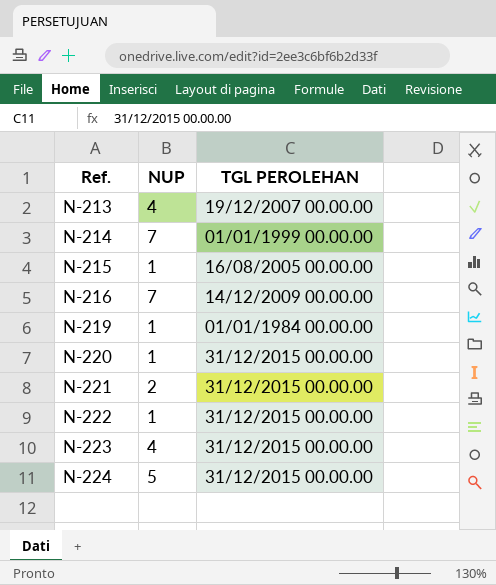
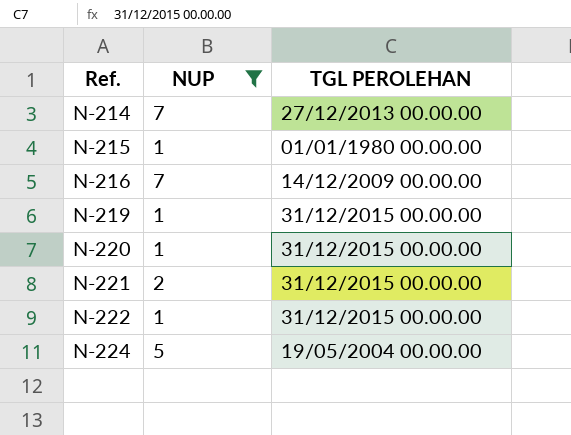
filter: none -> NUP != 4
N-214 | TGL PEROLEHAN: 01/01/1999 00.00.00 -> 27/12/2013 00.00.00
N-215 | TGL PEROLEHAN: 16/08/2005 00.00.00 -> 01/01/1980 00.00.00
N-219 | TGL PEROLEHAN: 01/01/1984 00.00.00 -> 31/12/2015 00.00.00
N-224 | TGL PEROLEHAN: 31/12/2015 00.00.00 -> 19/05/2004 00.00.00

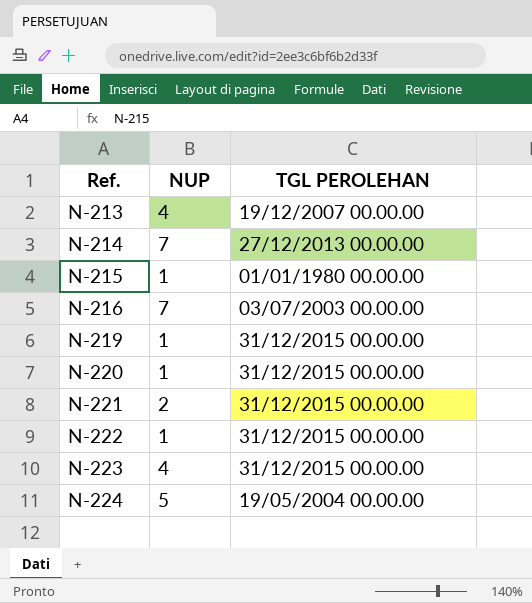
filter: NUP != 4 -> none
N-216 | TGL PEROLEHAN: 14/12/2009 00.00.00 -> 03/07/2003 00.00.00

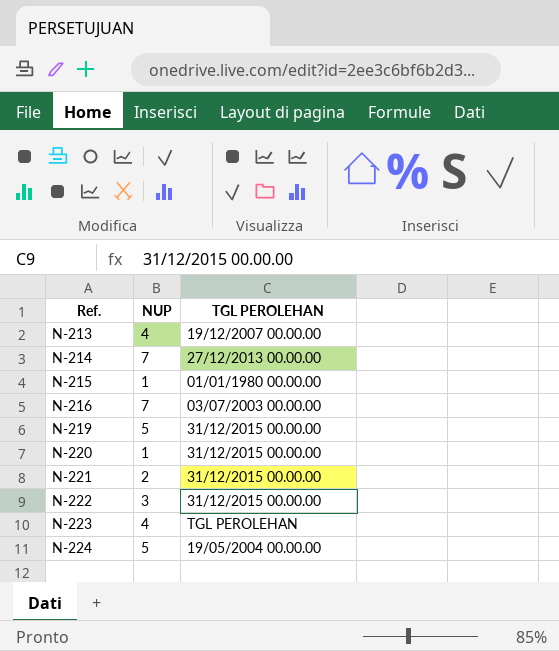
N-219 | NUP: 1 -> 5
N-222 | NUP: 1 -> 3
N-223 | TGL PEROLEHAN: 31/12/2015 00.00.00 -> TGL PEROLEHAN

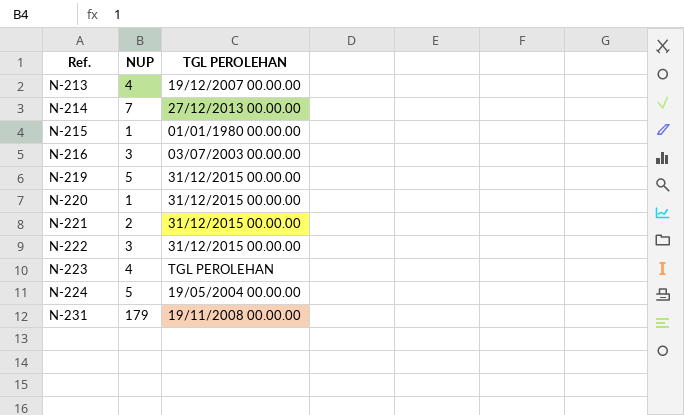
N-216 | NUP: 7 -> 3
row N-231: none -> 179 | 19/11/2008 00.00.00

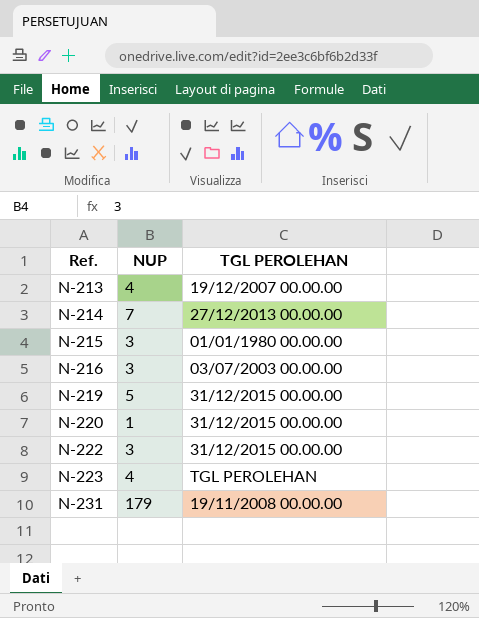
row N-221: 2 | 31/12/2015 00.00.00 -> none
row N-224: 5 | 19/05/2004 00.00.00 -> none
N-215 | NUP: 1 -> 3

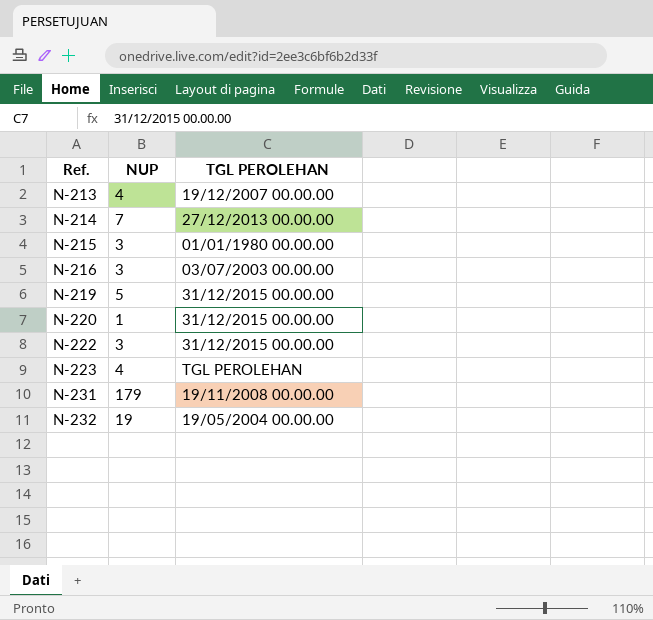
row N-232: none -> 19 | 19/05/2004 00.00.00

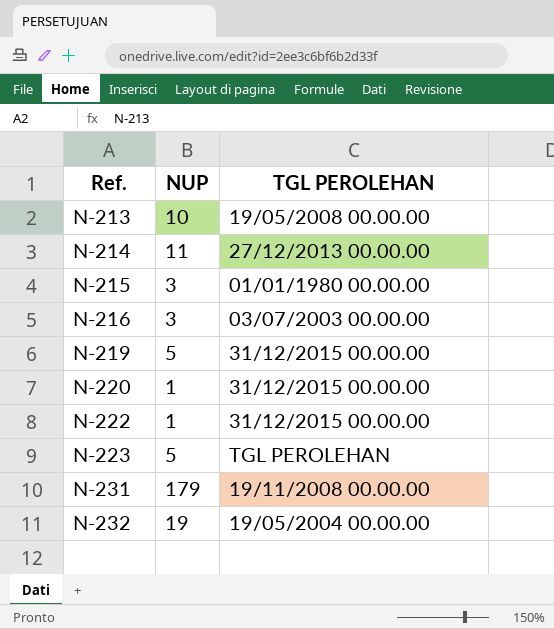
N-213 | NUP: 4 -> 10
N-213 | TGL PEROLEHAN: 19/12/2007 00.00.00 -> 19/05/2008 00.00.00
N-214 | NUP: 7 -> 11
N-222 | NUP: 3 -> 1
N-223 | NUP: 4 -> 5

